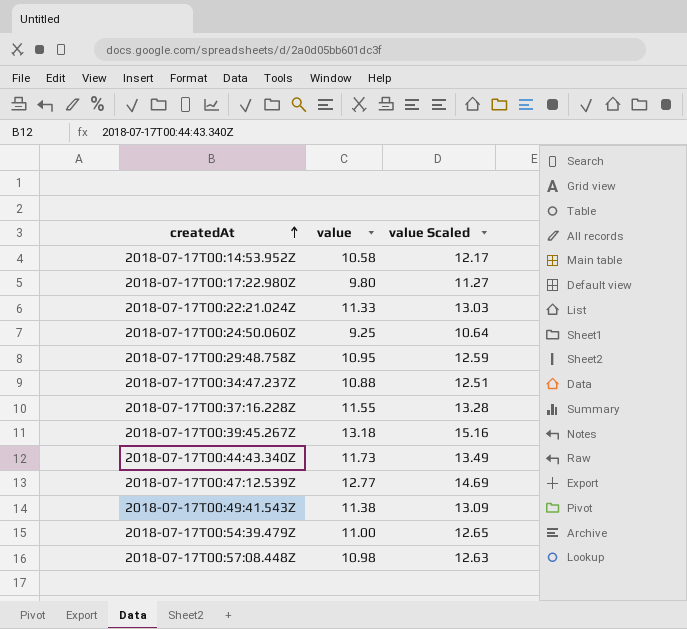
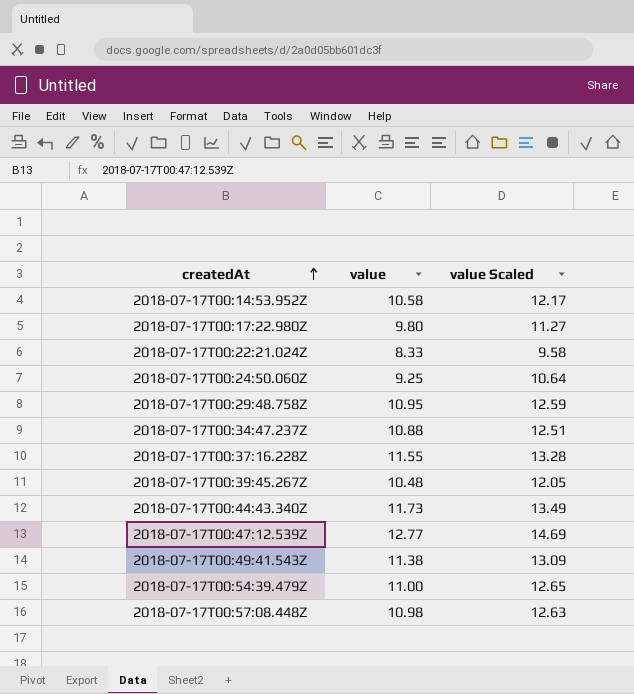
2018-07-17T00:22:21.024Z | value: 11.33 -> 8.33
2018-07-17T00:22:21.024Z | value Scaled: 13.03 -> 9.58
2018-07-17T00:39:45.267Z | value: 13.18 -> 10.48
2018-07-17T00:39:45.267Z | value Scaled: 15.16 -> 12.05

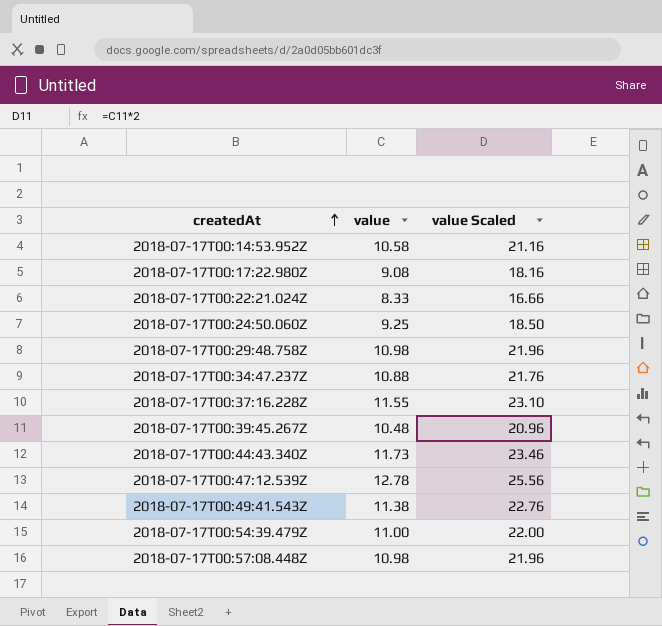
column value Scaled | formula: [value] * 1.15 -> [value] * 2
2018-07-17T00:17:22.980Z | value: 9.80 -> 9.08
2018-07-17T00:29:48.758Z | value: 10.95 -> 10.98
2018-07-17T00:47:12.539Z | value: 12.77 -> 12.78

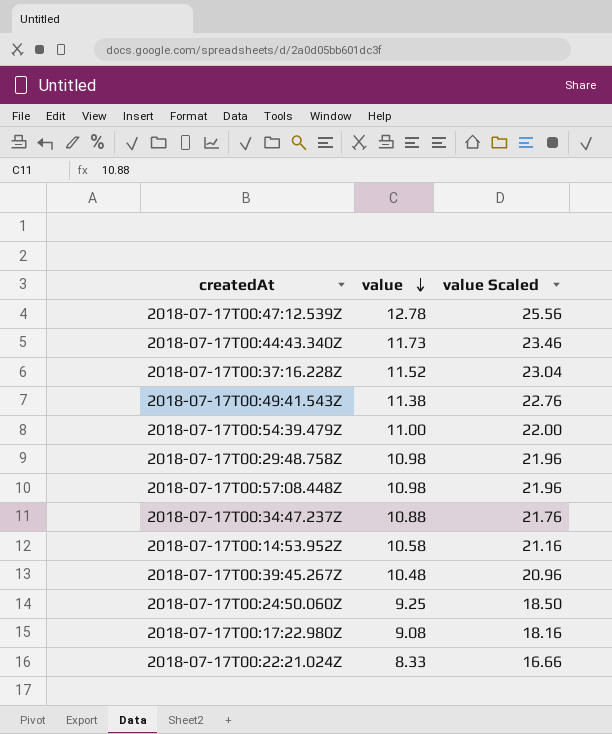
row order: createdAt ascending -> value descending
2018-07-17T00:37:16.228Z | value: 11.55 -> 11.52
2018-07-17T00:37:16.228Z | value Scaled: 23.10 -> 23.04

